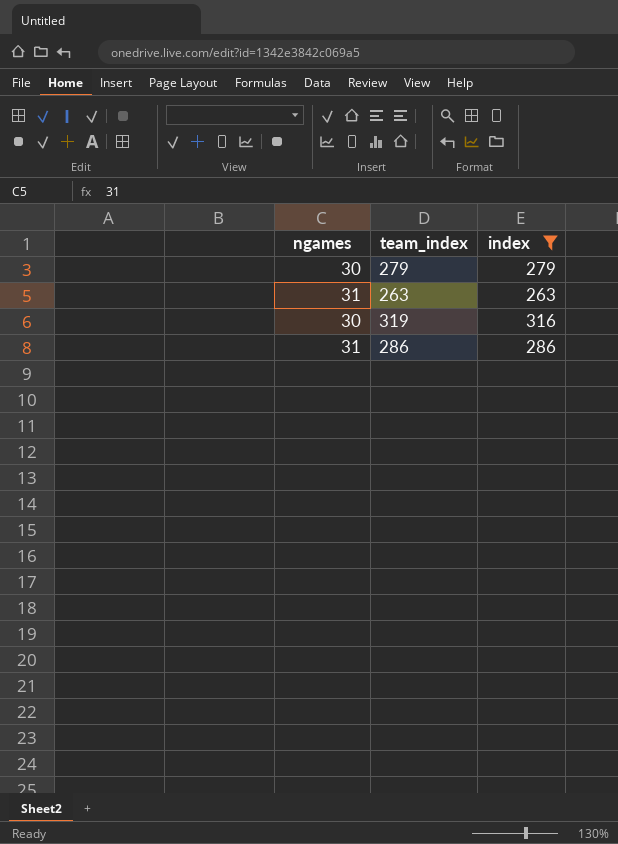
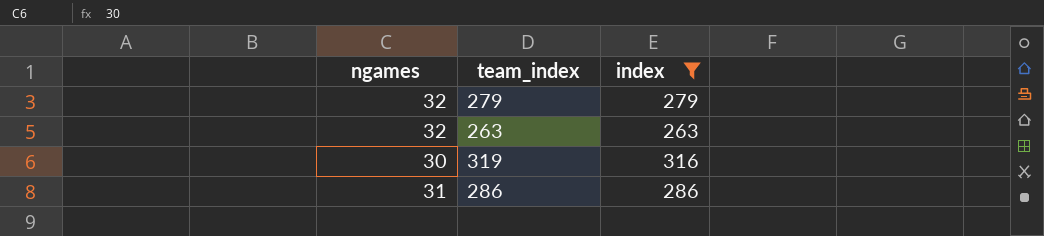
279 | ngames: 30 -> 32
263 | ngames: 31 -> 32

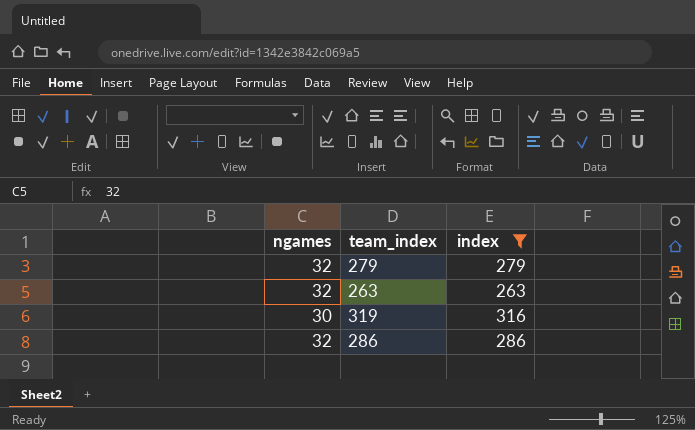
286 | ngames: 31 -> 32

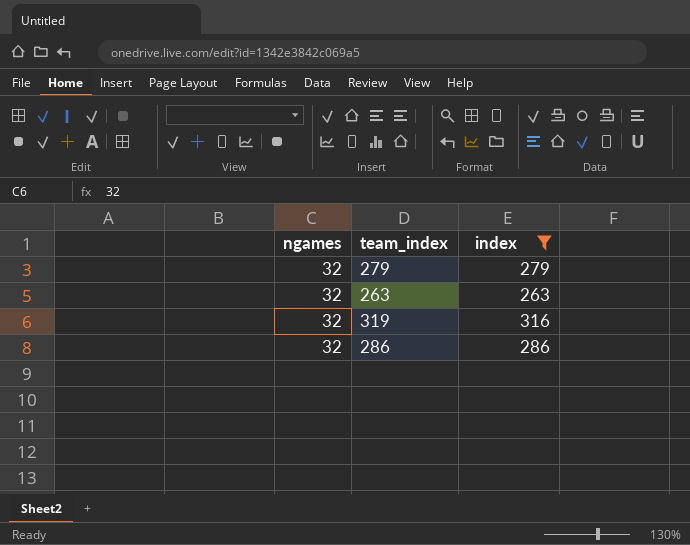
319 | ngames: 30 -> 32

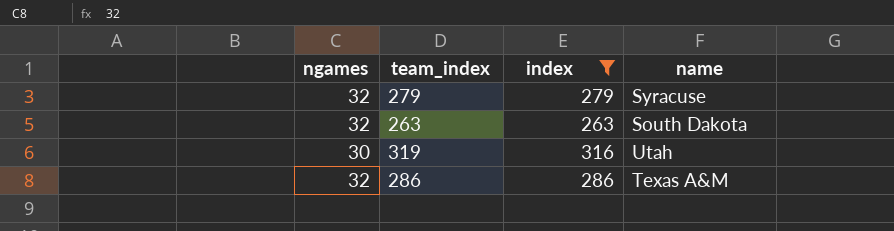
column name | position: none -> 4
319 | ngames: 32 -> 30

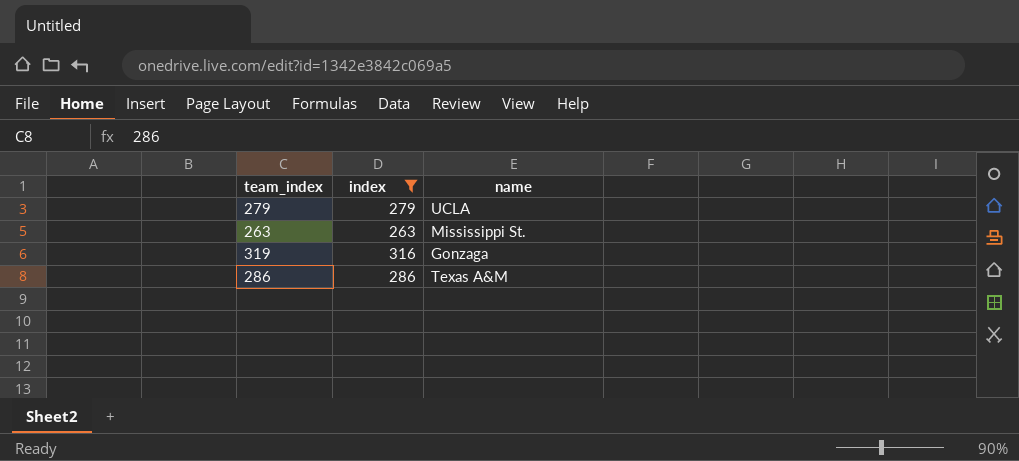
column ngames | position: 1 -> none
279 | name: Syracuse -> UCLA
263 | name: South Dakota -> Mississippi St.
319 | name: Utah -> Gonzaga

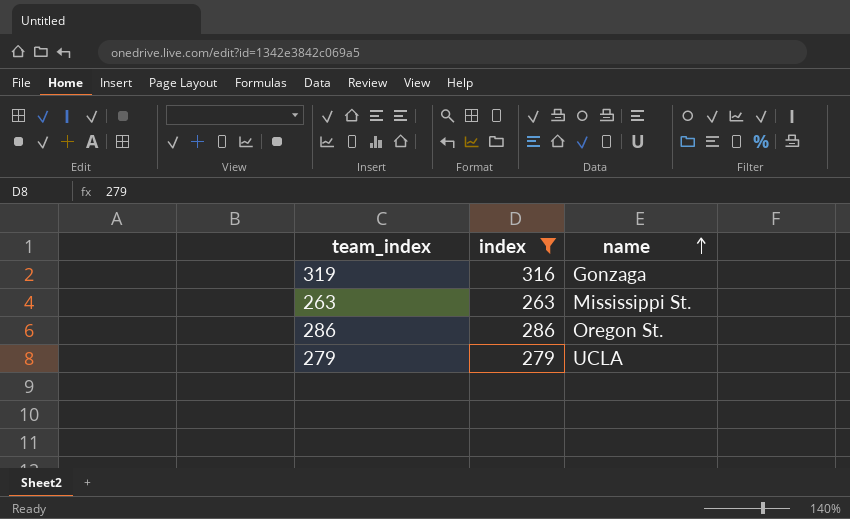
row order: none -> name ascending
286 | name: Texas A&M -> Oregon St.

